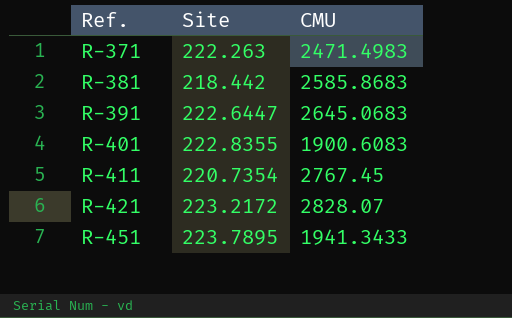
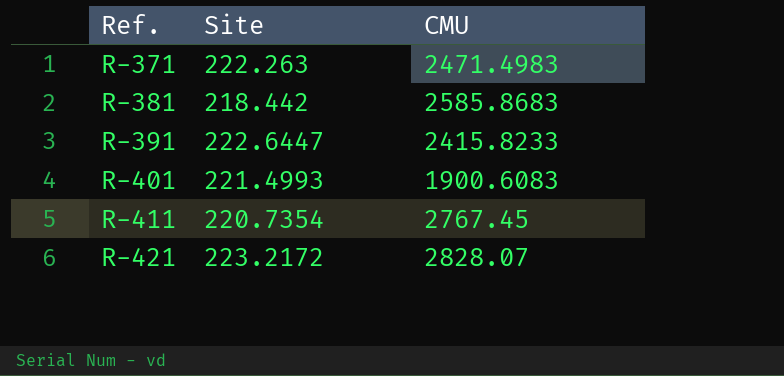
row R-451: 223.7895 | 1941.3433 -> none
R-391 | CMU: 2645.0683 -> 2415.8233
R-401 | Site: 222.8355 -> 221.4993

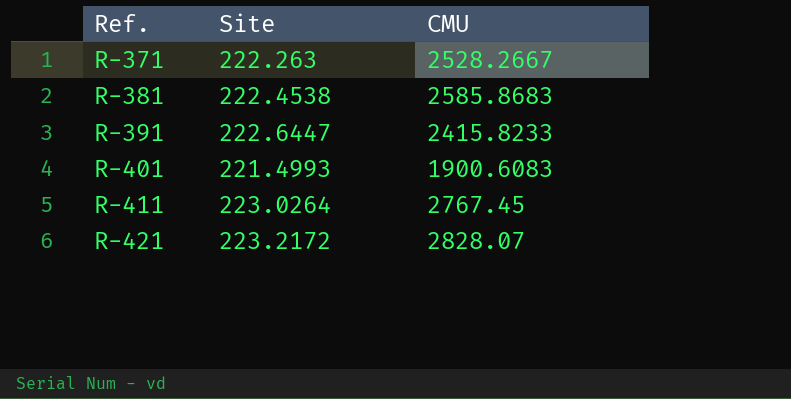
R-371 | CMU: 2471.4983 -> 2528.2667
R-381 | Site: 218.442 -> 222.4538
R-411 | Site: 220.7354 -> 223.0264

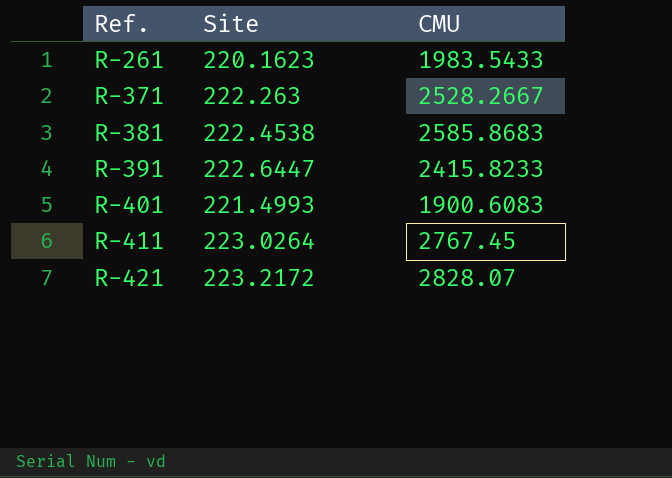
row R-261: none -> 220.1623 | 1983.5433

